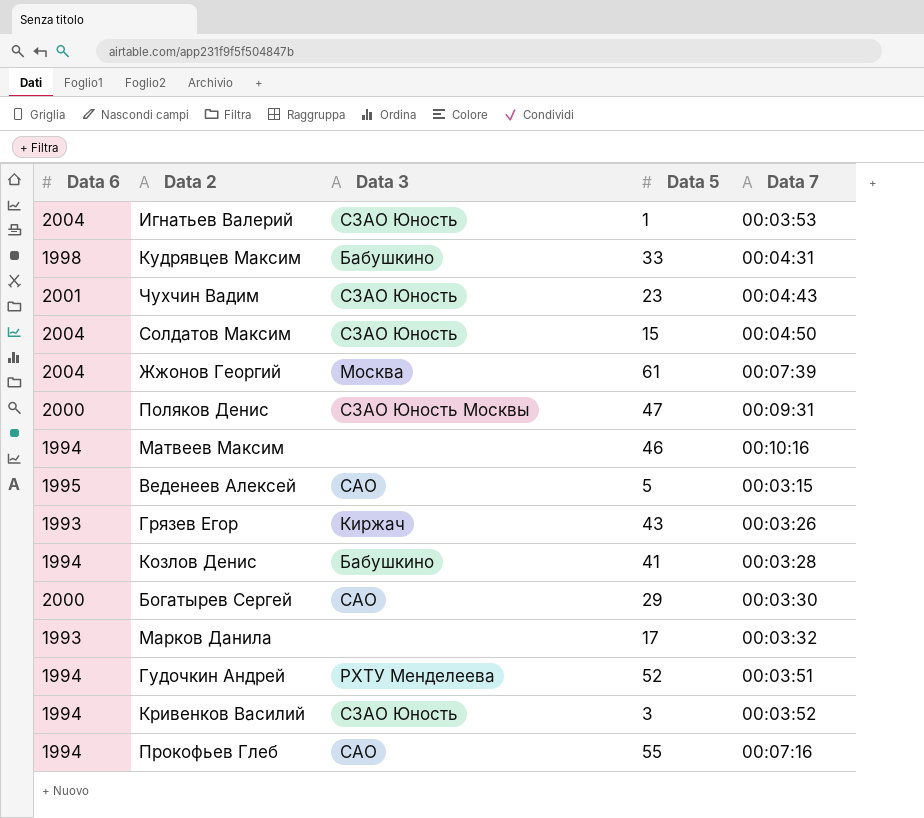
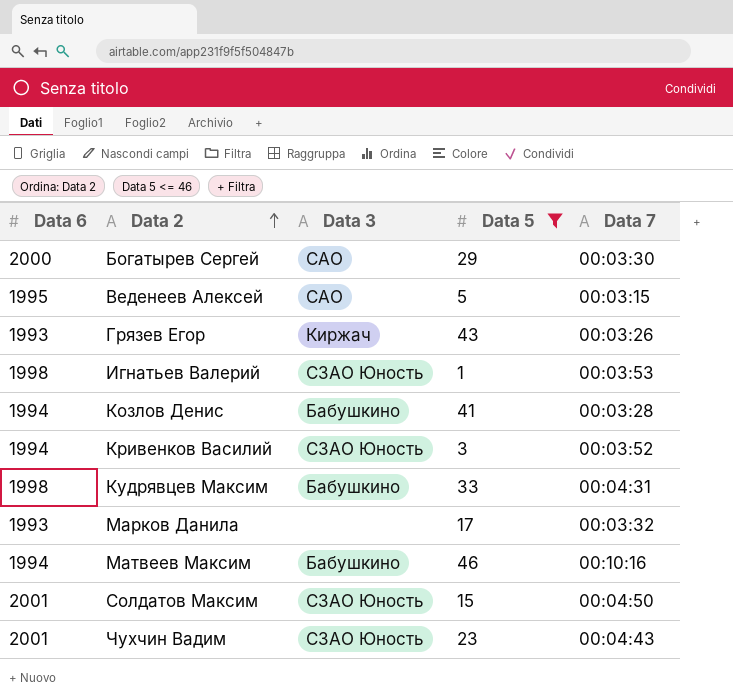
filter: none -> Data 5 <= 46
row order: none -> Data 2 ascending
Игнатьев Валерий | Data 6: 2004 -> 1998
Матвеев Максим | Data 3: none -> Бабушкино
Солдатов Максим | Data 6: 2004 -> 2001

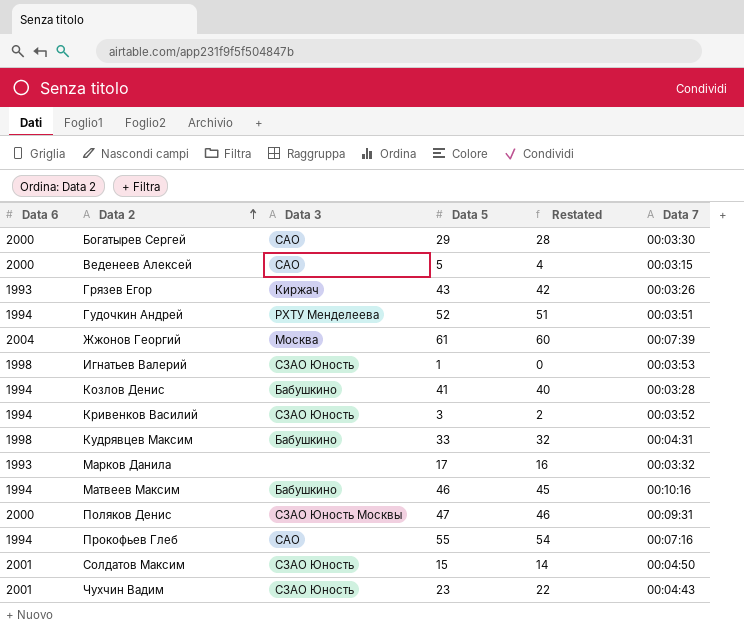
filter: Data 5 <= 46 -> none
column Restated | formula: none -> [Data 5] - 1
Веденеев Алексей | Data 6: 1995 -> 2000

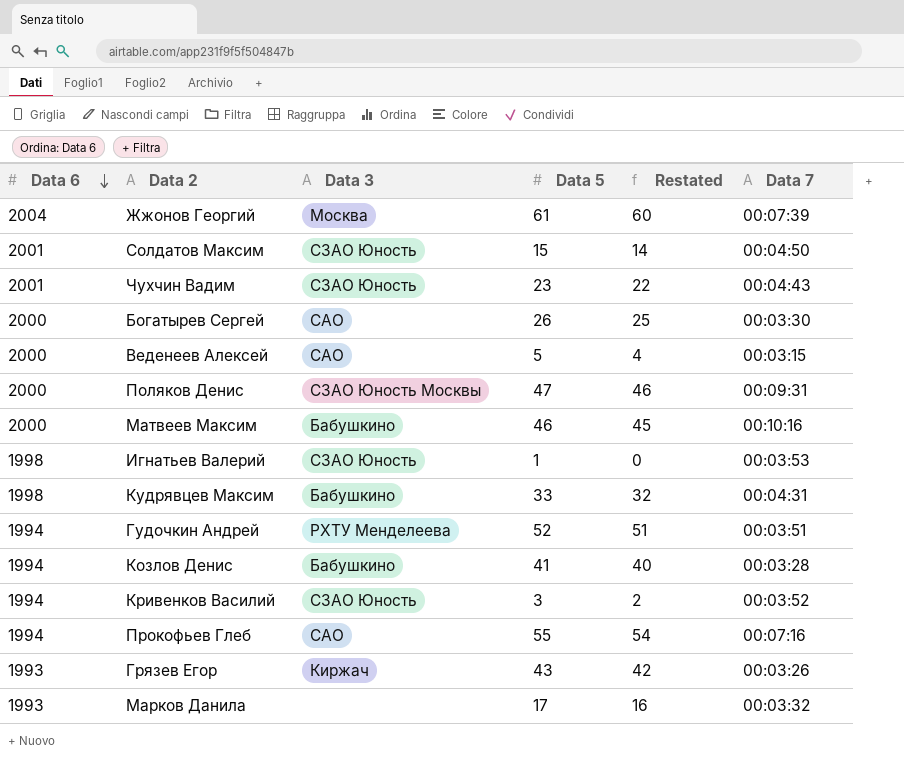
row order: Data 2 ascending -> Data 6 descending
Богатырев Сергей | Data 5: 29 -> 26
Богатырев Сергей | Restated: 28 -> 25
Матвеев Максим | Data 6: 1994 -> 2000

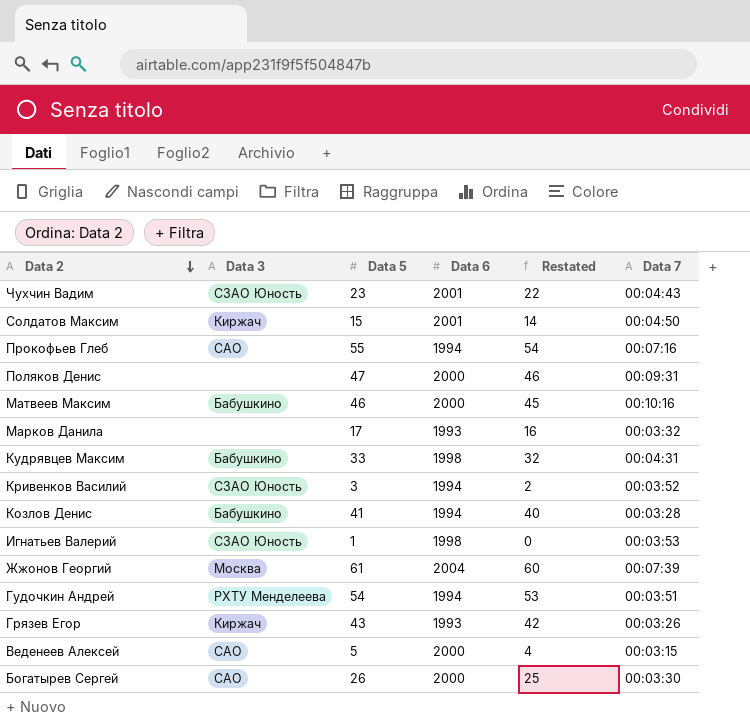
row order: Data 6 descending -> Data 2 descending
column Data 6 | position: 1 -> 4
Солдатов Максим | Data 3: СЗАО Юность -> Киржач
Поляков Денис | Data 3: СЗАО Юность Москвы -> none
Гудочкин Андрей | Data 5: 52 -> 54
Гудочкин Андрей | Restated: 51 -> 53

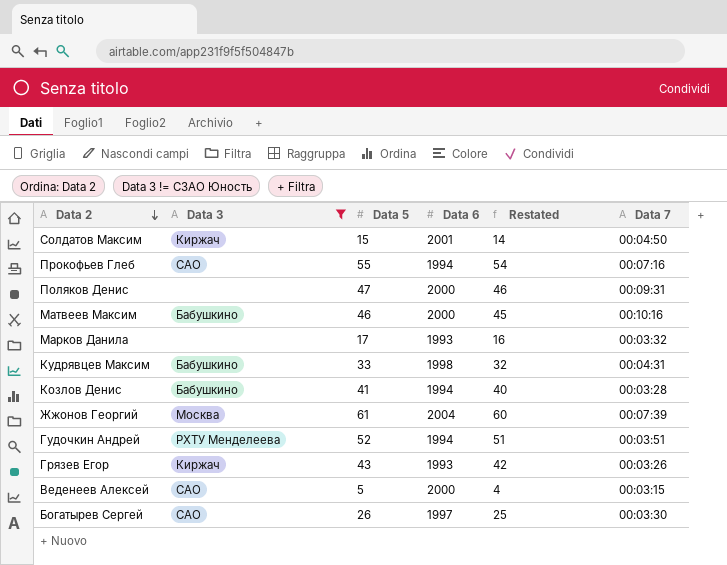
filter: none -> Data 3 != СЗАО Юность
Гудочкин Андрей | Data 5: 54 -> 52
Гудочкин Андрей | Restated: 53 -> 51
Богатырев Сергей | Data 6: 2000 -> 1997

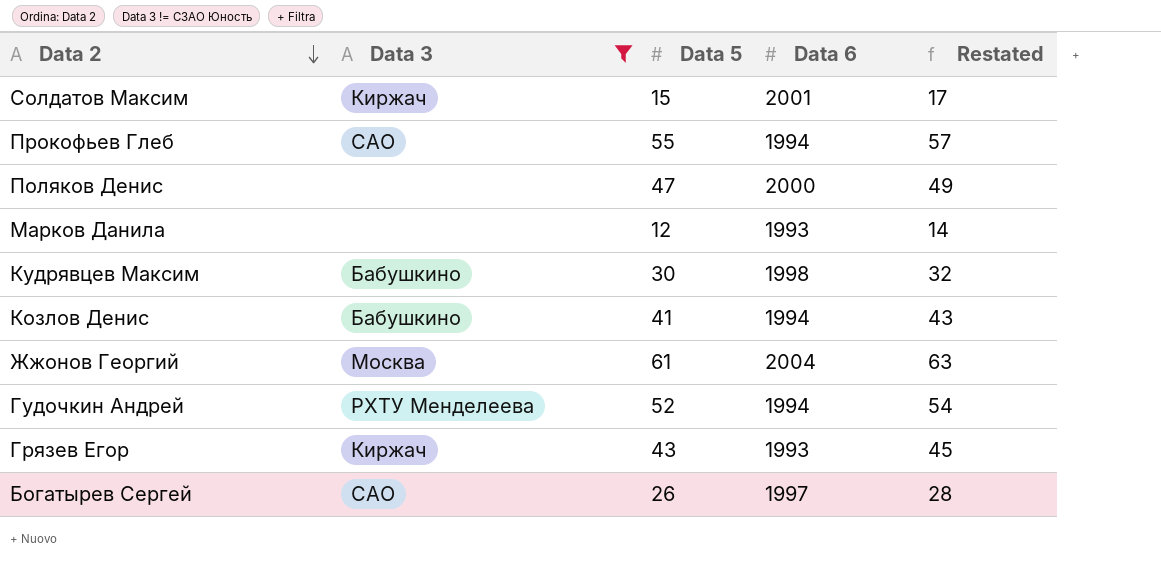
column Data 7 | position: 6 -> none
column Restated | formula: [Data 5] - 1 -> [Data 5] + 2
row Матвеев Максим: Бабушкино | 46 | 2000 | 45 | 00:10:16 -> none
row Веденеев Алексей: САО | 5 | 2000 | 4 | 00:03:15 -> none
Марков Данила | Data 5: 17 -> 12
Кудрявцев Максим | Data 5: 33 -> 30

